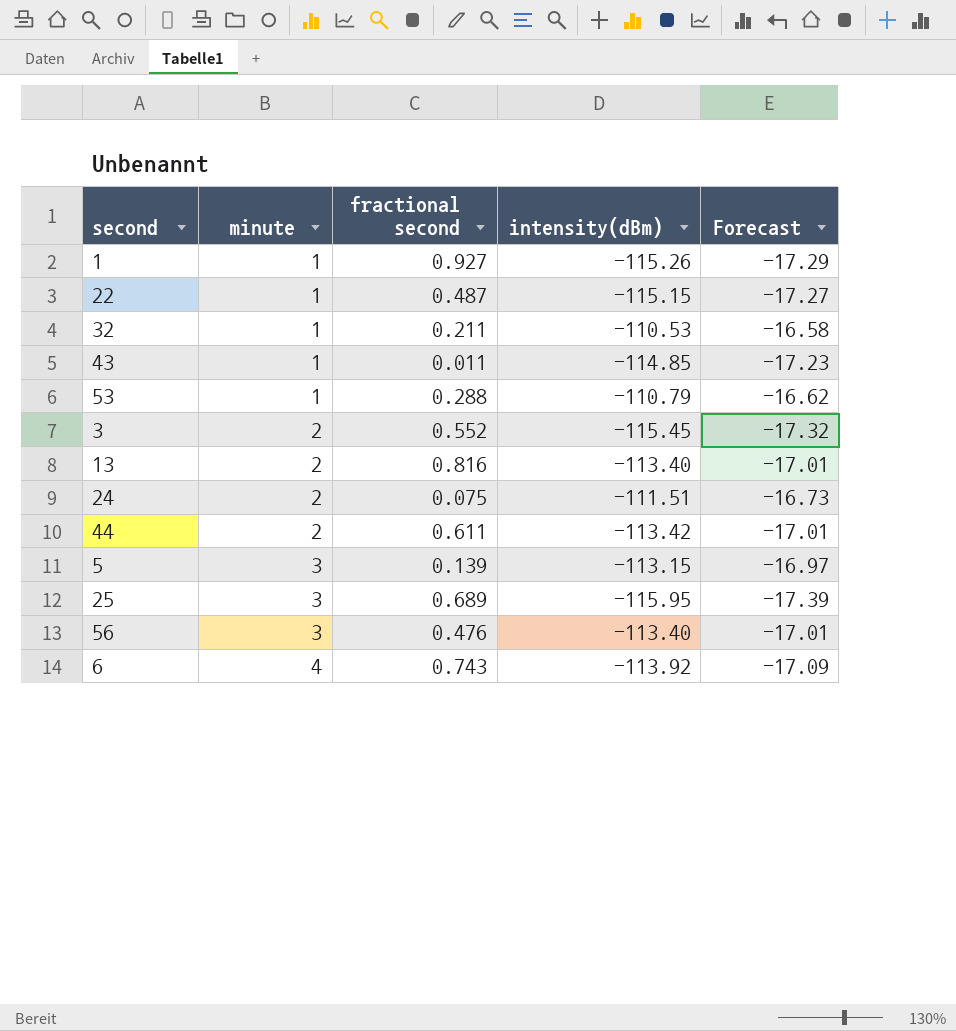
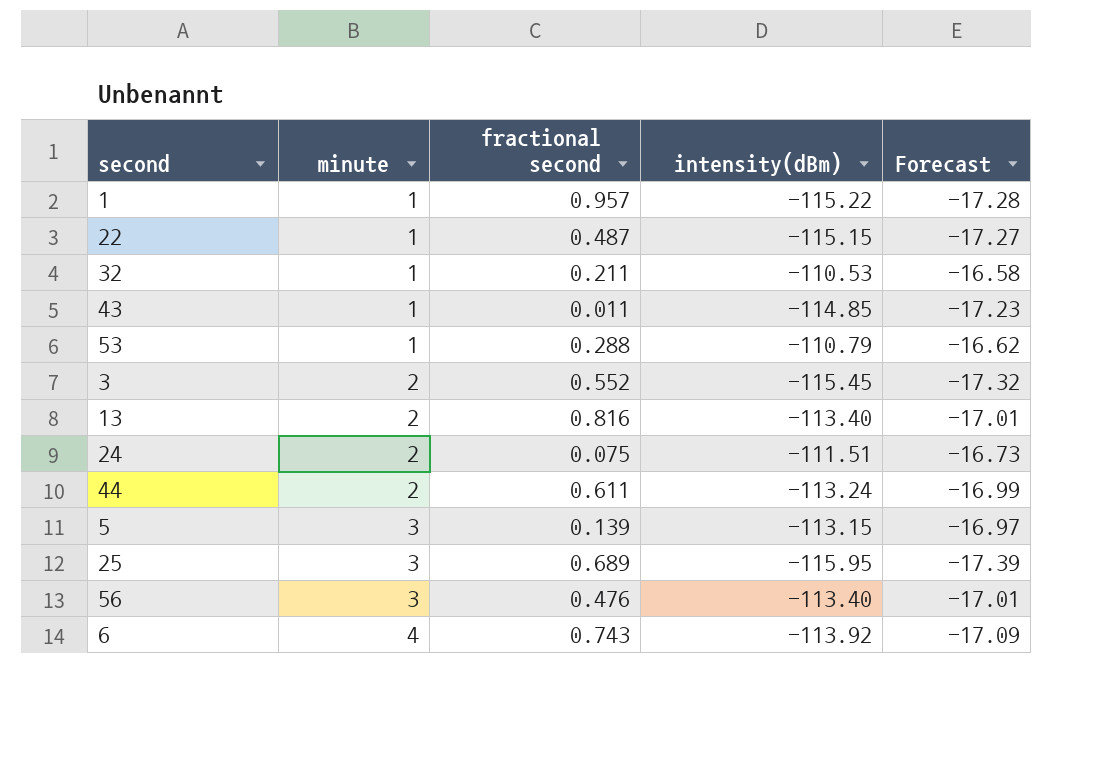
1 | fractional second: 0.927 -> 0.957
1 | intensity(dBm): -115.26 -> -115.22
1 | Forecast: -17.29 -> -17.28
44 | intensity(dBm): -113.42 -> -113.24
44 | Forecast: -17.01 -> -16.99

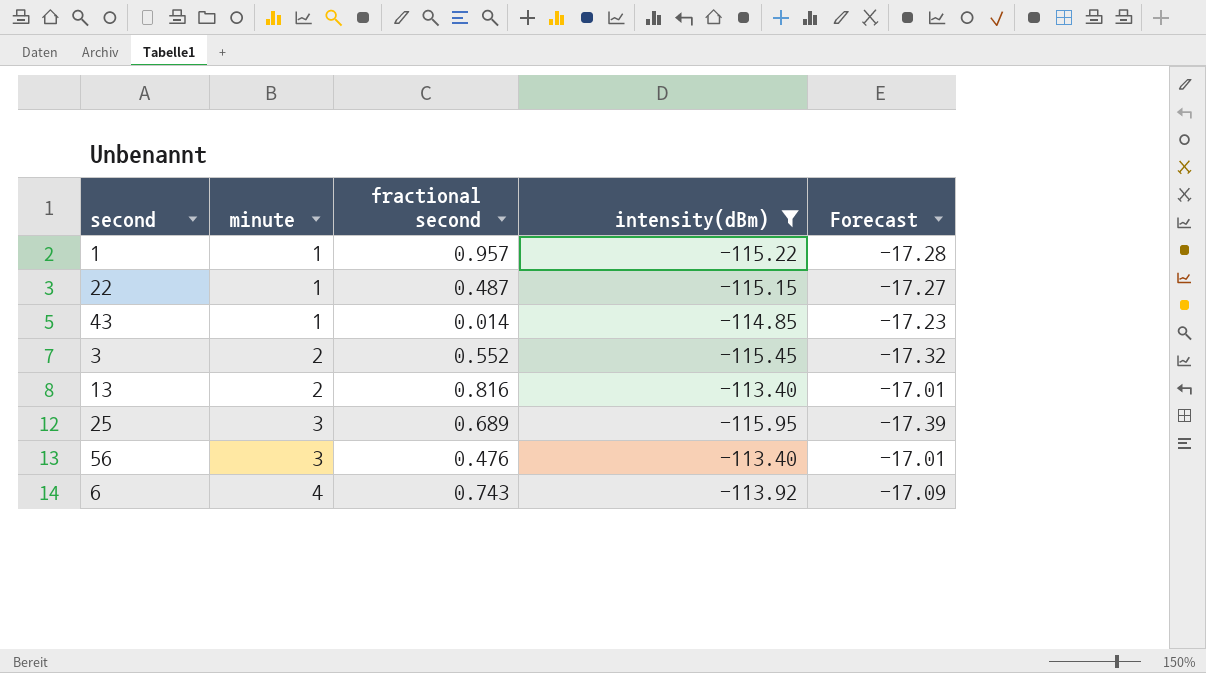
filter: none -> intensity(dBm) <= -113.40
43 | fractional second: 0.011 -> 0.014

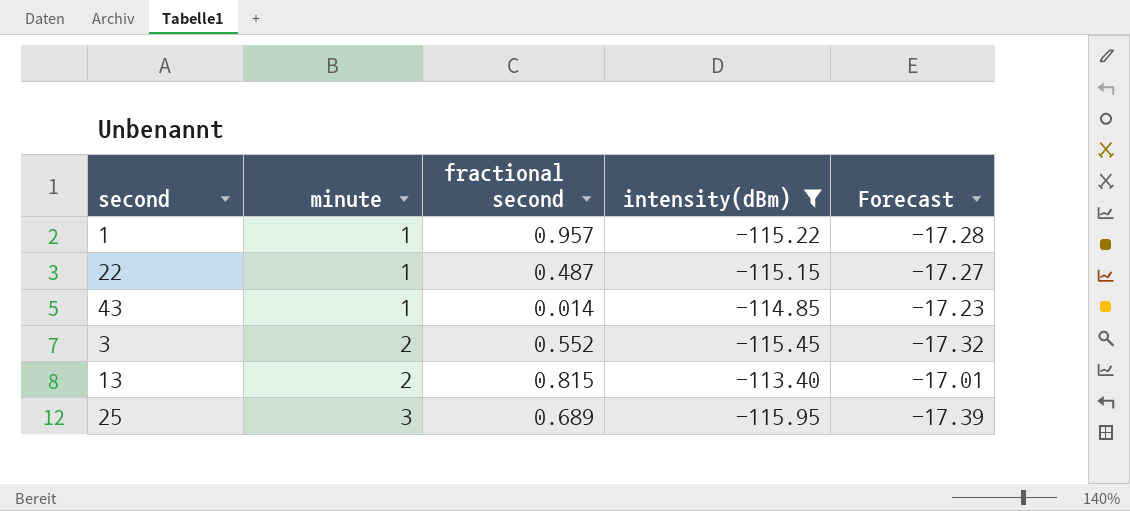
row 56: 3 | 0.476 | -113.40 | -17.01 -> none
row 6: 4 | 0.743 | -113.92 | -17.09 -> none
13 | fractional second: 0.816 -> 0.815

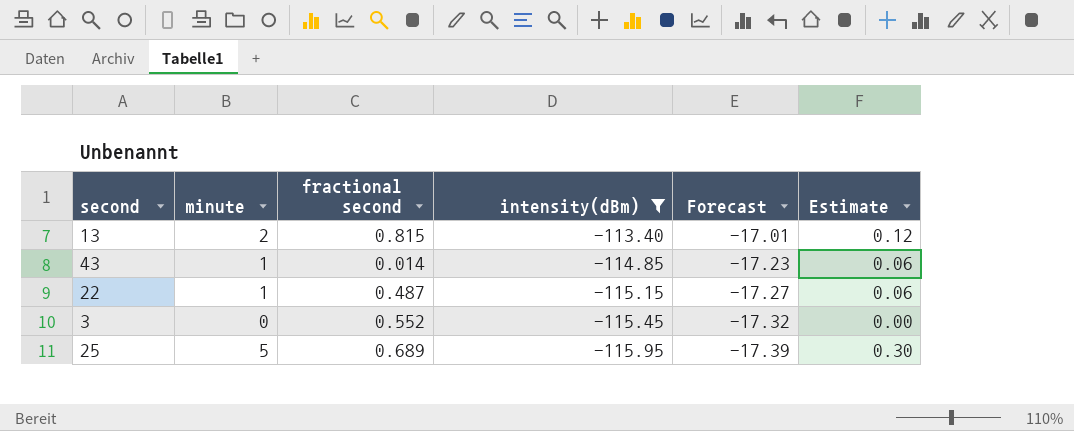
row order: minute ascending -> intensity(dBm) descending
column Estimate | formula: none -> [minute] * 0.06
row 1: 1 | 0.957 | -115.22 | -17.28 -> none
3 | minute: 2 -> 0
25 | minute: 3 -> 5

